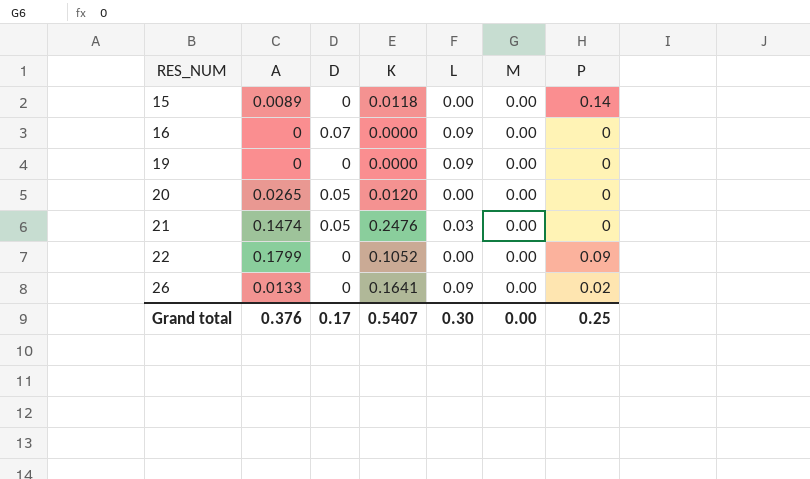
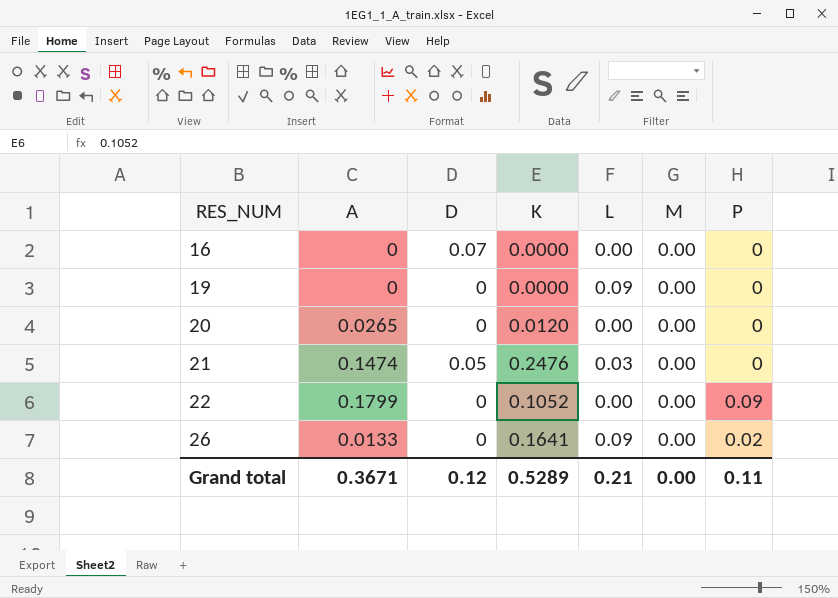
row 15: 0.0089 | 0 | 0.0118 | 0.00 | 0.00 | 0.14 -> none
16 | L: 0.09 -> 0.00
20 | D: 0.05 -> 0
Grand total | A: 0.376 -> 0.3671
Grand total | D: 0.17 -> 0.12
Grand total | K: 0.5407 -> 0.5289
Grand total | L: 0.30 -> 0.21
Grand total | P: 0.25 -> 0.11

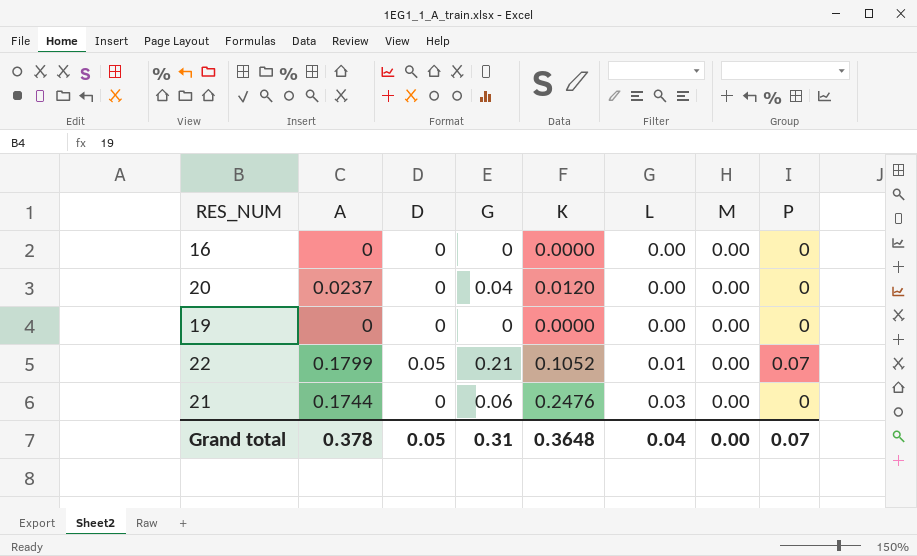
row order: RES_NUM ascending -> L ascending
column G | position: none -> 4
row 26: 0.0133 | 0 | 0.1641 | 0.09 | 0.00 | 0.02 -> none
16 | D: 0.07 -> 0
20 | A: 0.0265 -> 0.0237
19 | L: 0.09 -> 0.00
22 | D: 0 -> 0.05
22 | L: 0.00 -> 0.01
22 | P: 0.09 -> 0.07
21 | A: 0.1474 -> 0.1744
21 | D: 0.05 -> 0
Grand total | A: 0.3671 -> 0.378
Grand total | D: 0.12 -> 0.05
Grand total | K: 0.5289 -> 0.3648
Grand total | L: 0.21 -> 0.04
Grand total | P: 0.11 -> 0.07

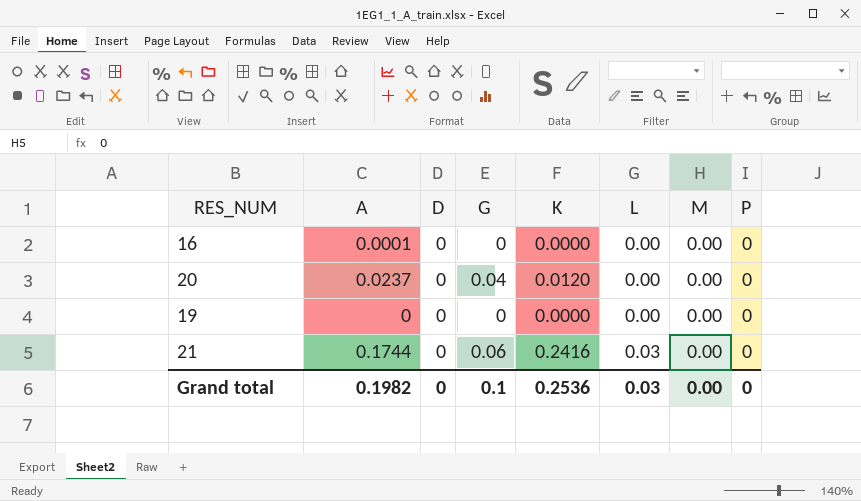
row 22: 0.1799 | 0.05 | 0.21 | 0.1052 | 0.01 | 0.00 | 0.07 -> none
16 | A: 0 -> 0.0001
21 | K: 0.2476 -> 0.2416
Grand total | A: 0.378 -> 0.1982
Grand total | D: 0.05 -> 0
Grand total | G: 0.31 -> 0.1
Grand total | K: 0.3648 -> 0.2536
Grand total | L: 0.04 -> 0.03
Grand total | P: 0.07 -> 0

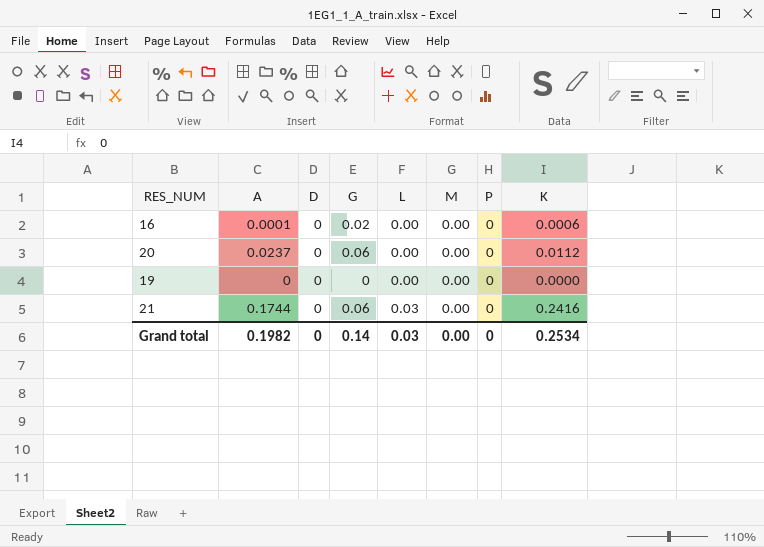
column K | position: 5 -> 8
16 | G: 0 -> 0.02
16 | K: 0.0000 -> 0.0006
20 | G: 0.04 -> 0.06
20 | K: 0.0120 -> 0.0112
Grand total | G: 0.1 -> 0.14
Grand total | K: 0.2536 -> 0.2534

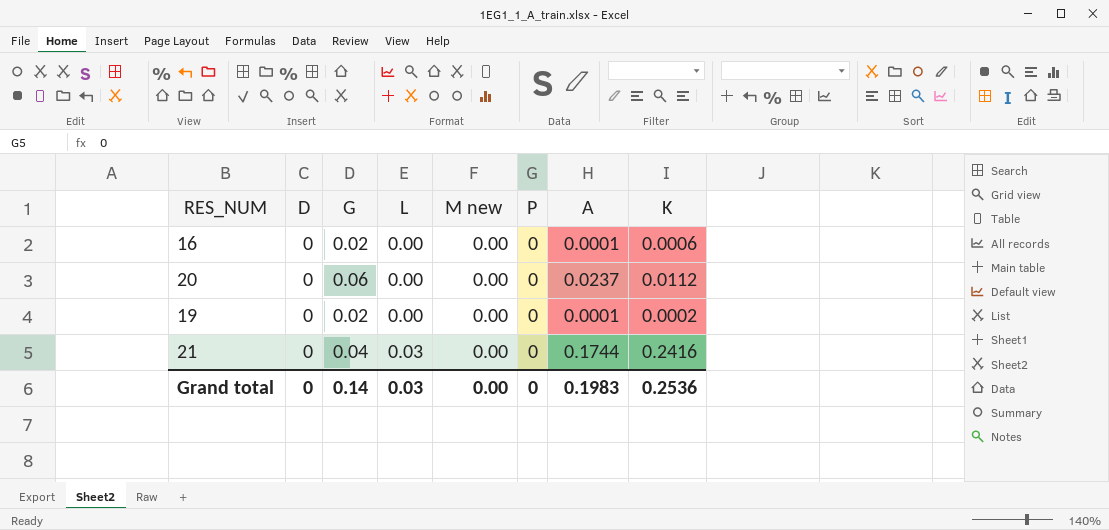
column name: M -> M new
column A | position: 2 -> 7
19 | G: 0 -> 0.02
19 | A: 0 -> 0.0001
19 | K: 0.0000 -> 0.0002
21 | G: 0.06 -> 0.04
Grand total | A: 0.1982 -> 0.1983
Grand total | K: 0.2534 -> 0.2536

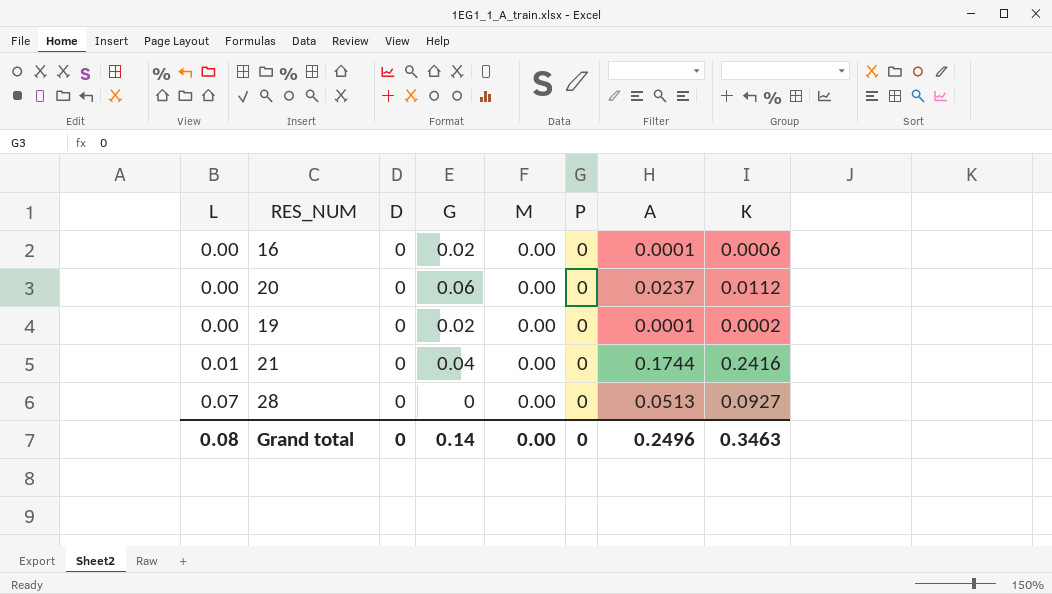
column L | position: 4 -> 1
column name: M new -> M
21 | L: 0.03 -> 0.01
row 28: none -> 0.07 | 0 | 0 | 0.00 | 0 | 0.0513 | 0.0927
Grand total | L: 0.03 -> 0.08
Grand total | A: 0.1983 -> 0.2496
Grand total | K: 0.2536 -> 0.3463

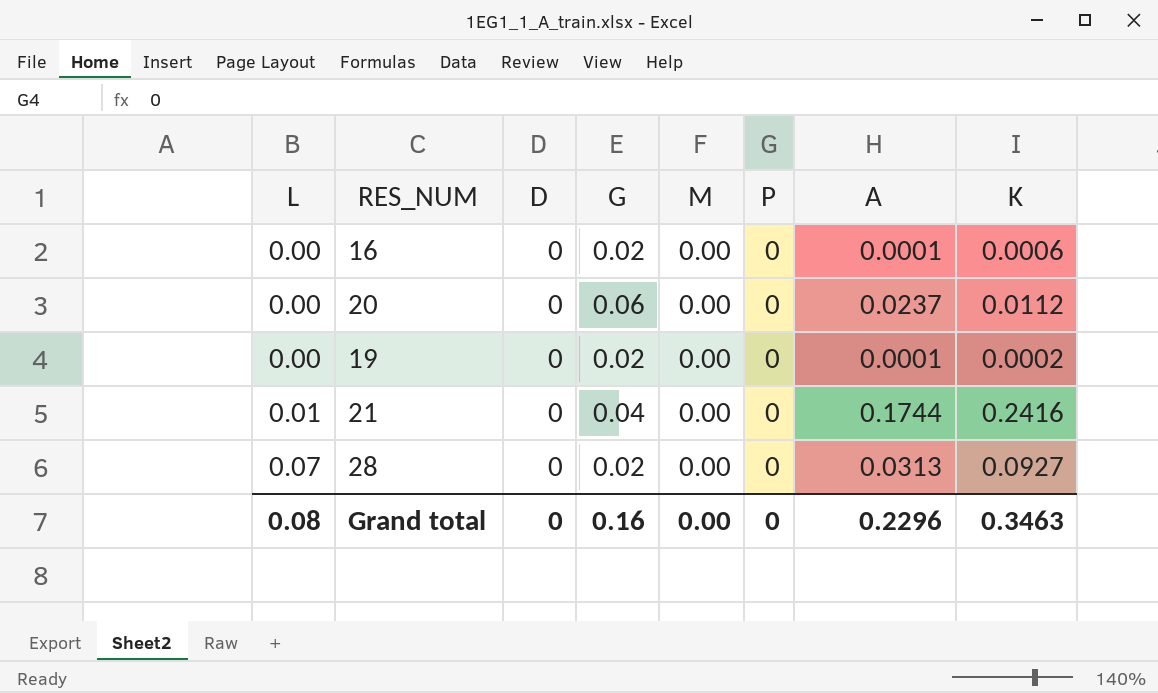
28 | G: 0 -> 0.02
28 | A: 0.0513 -> 0.0313
Grand total | G: 0.14 -> 0.16
Grand total | A: 0.2496 -> 0.2296

